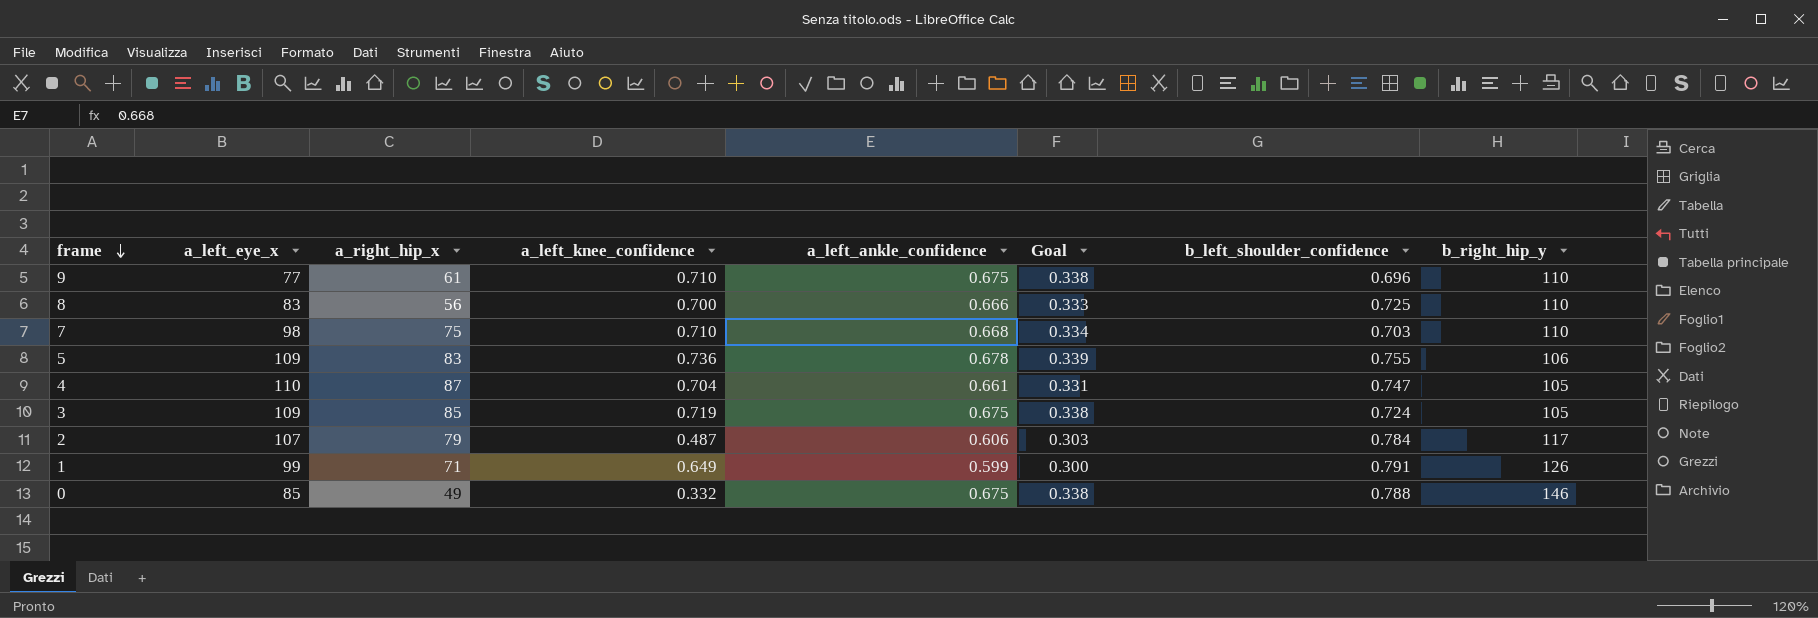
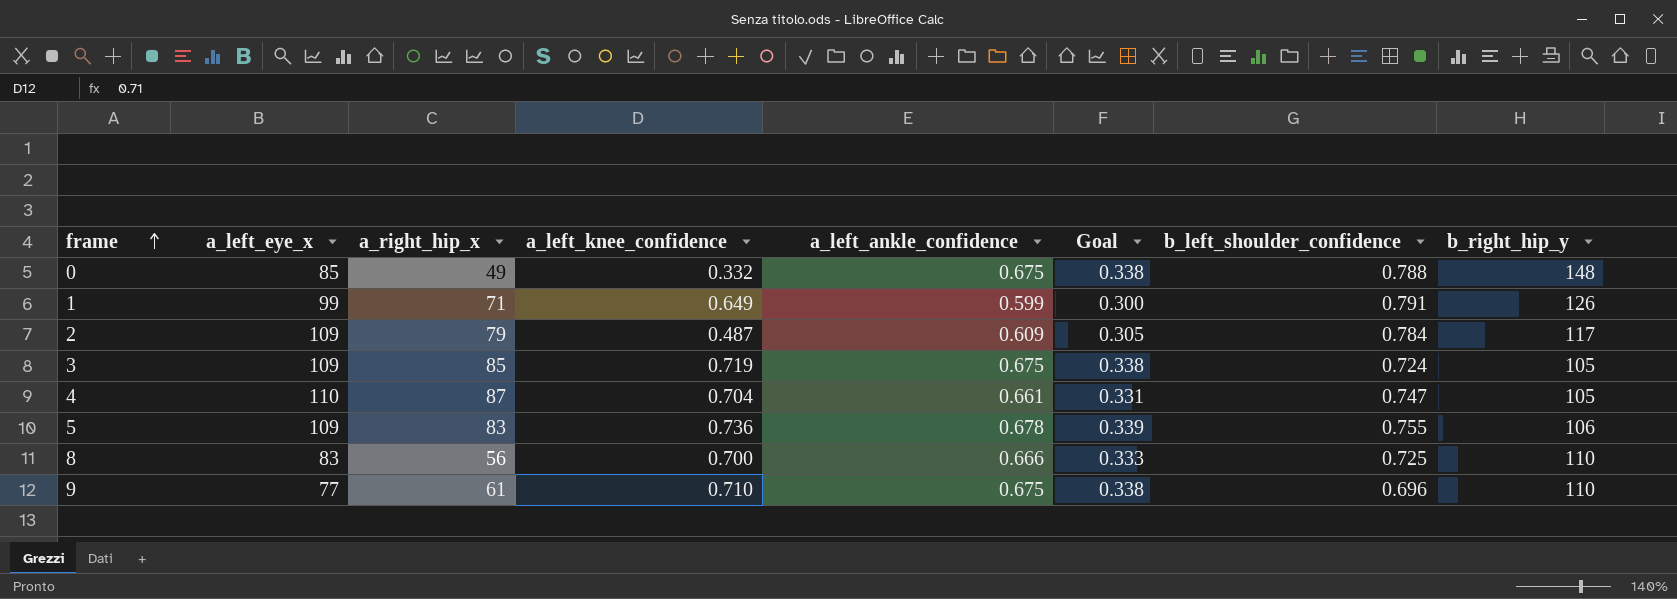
row order: frame descending -> frame ascending
row 7: 98 | 75 | 0.710 | 0.668 | 0.334 | 0.703 | 110 -> none
0 | b_right_hip_y: 146 -> 148
2 | a_left_eye_x: 107 -> 109
2 | a_left_ankle_confidence: 0.606 -> 0.609
2 | Goal: 0.303 -> 0.305

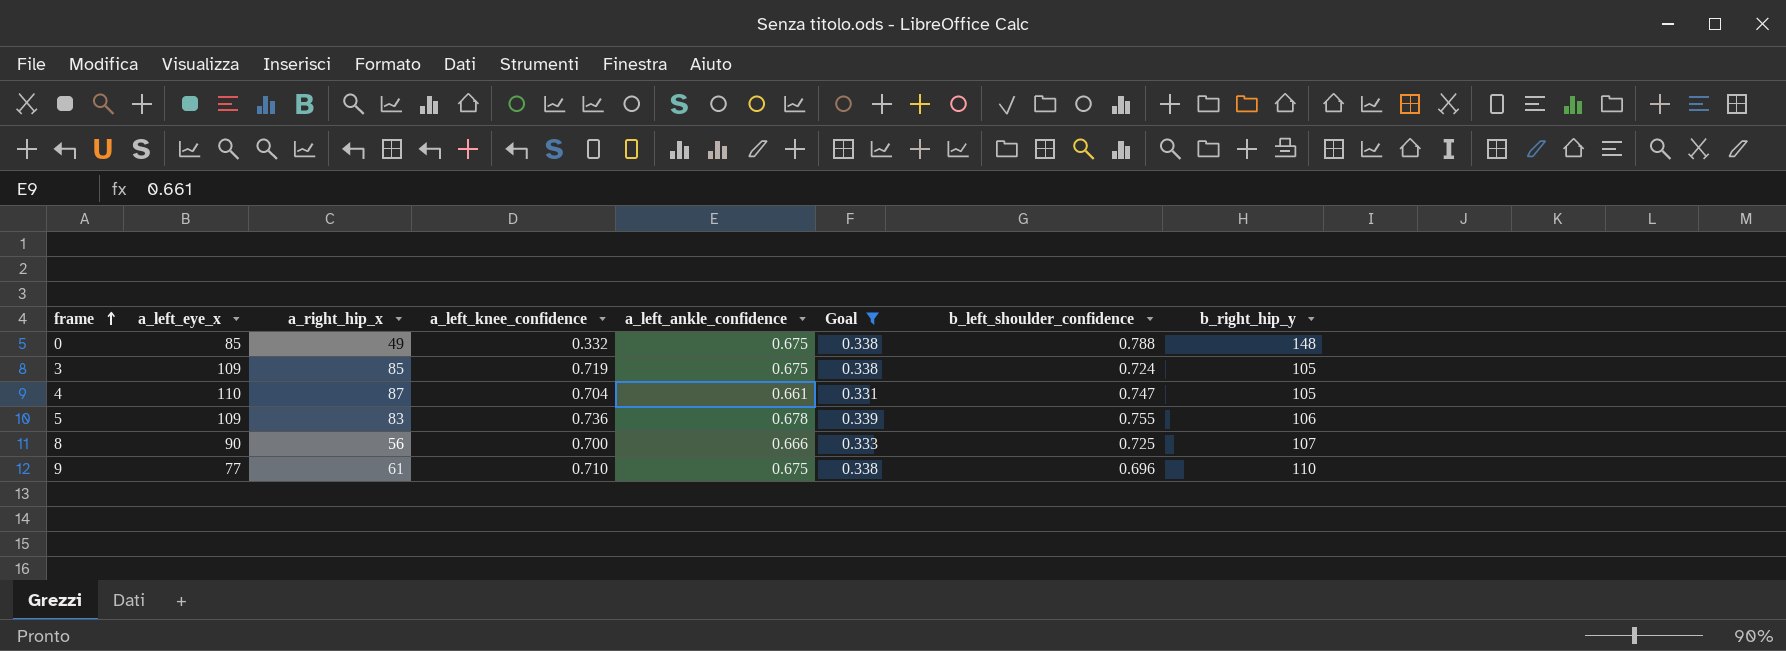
filter: none -> Goal >= 0.331
8 | a_left_eye_x: 83 -> 90
8 | b_right_hip_y: 110 -> 107

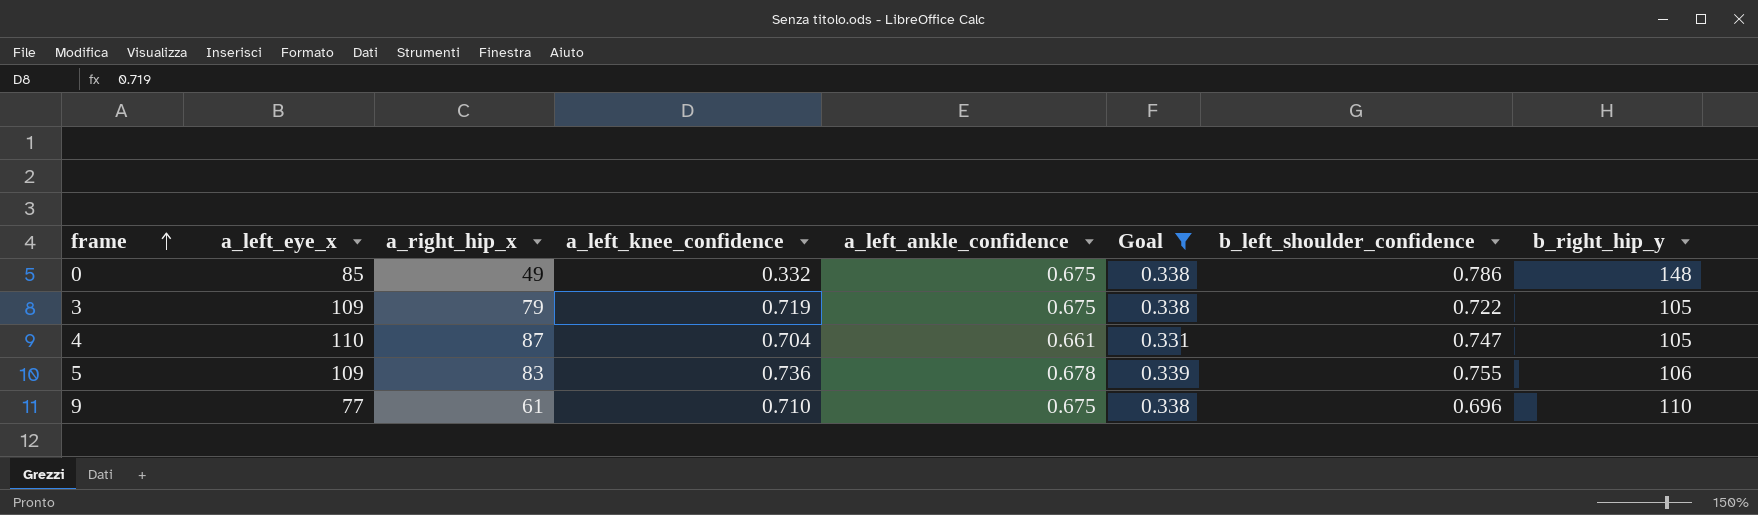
row 8: 90 | 56 | 0.700 | 0.666 | 0.333 | 0.725 | 107 -> none
0 | b_left_shoulder_confidence: 0.788 -> 0.786
3 | a_right_hip_x: 85 -> 79
3 | b_left_shoulder_confidence: 0.724 -> 0.722

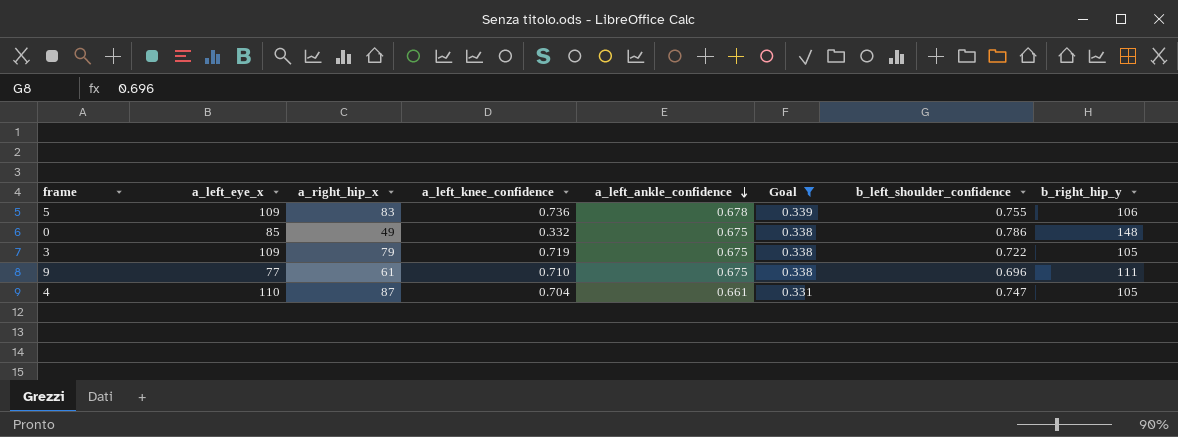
row order: frame ascending -> a_left_ankle_confidence descending
9 | b_right_hip_y: 110 -> 111

